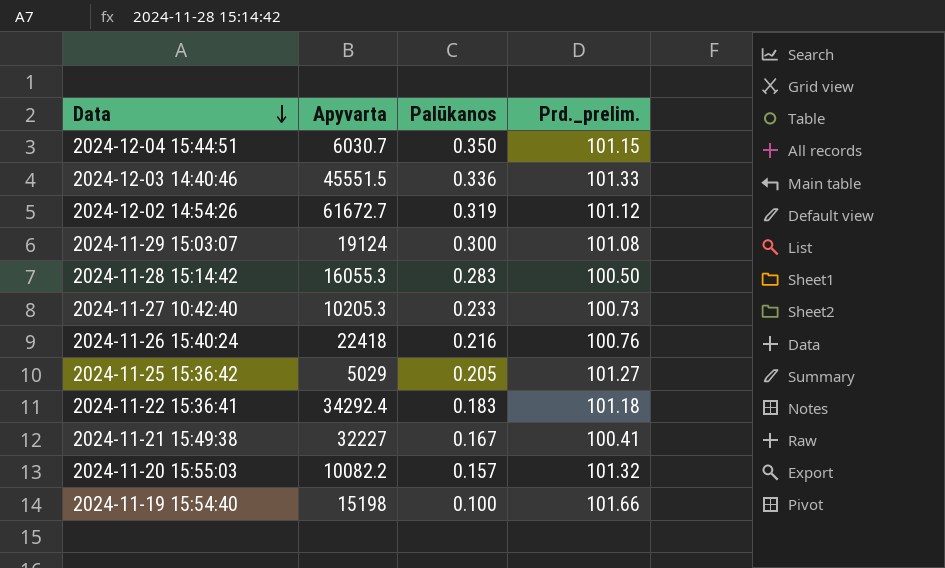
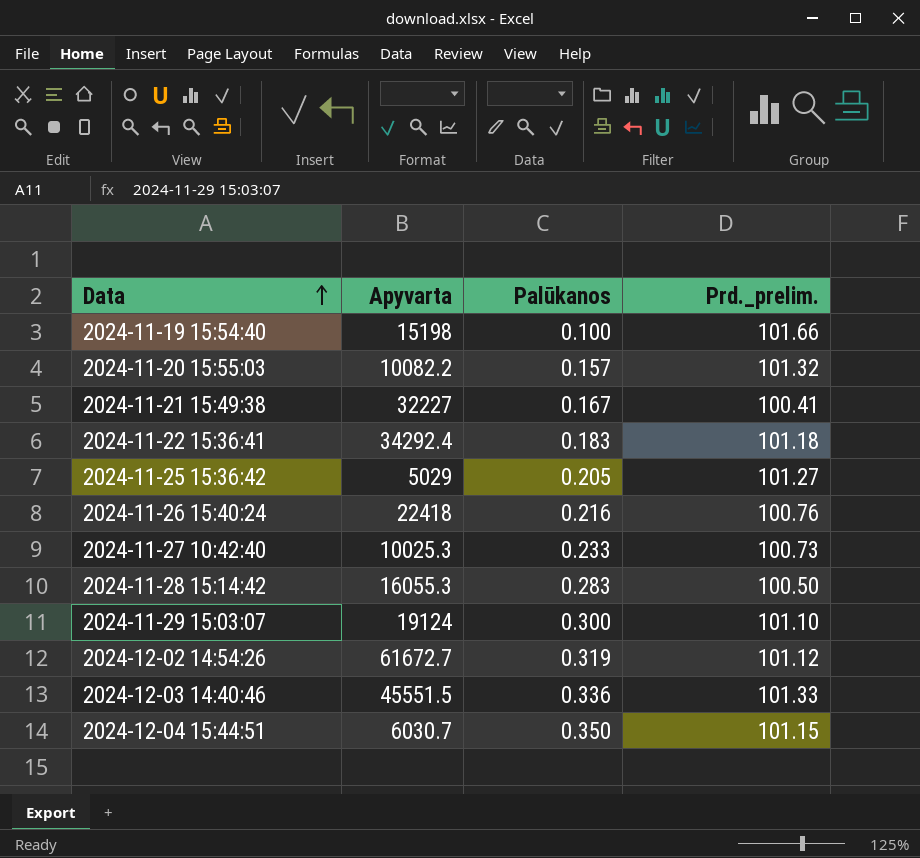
row order: Data descending -> Data ascending
2024-11-27 10:42:40 | Apyvarta: 10205.3 -> 10025.3
2024-11-29 15:03:07 | Prd._prelim.: 101.08 -> 101.10

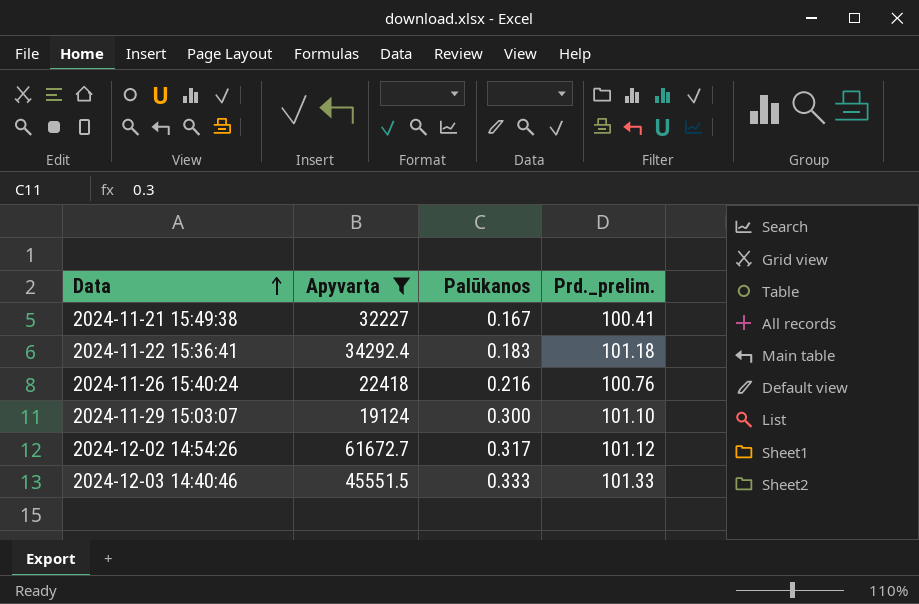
filter: none -> Apyvarta >= 19124
2024-12-02 14:54:26 | Palūkanos: 0.319 -> 0.317
2024-12-03 14:40:46 | Palūkanos: 0.336 -> 0.333

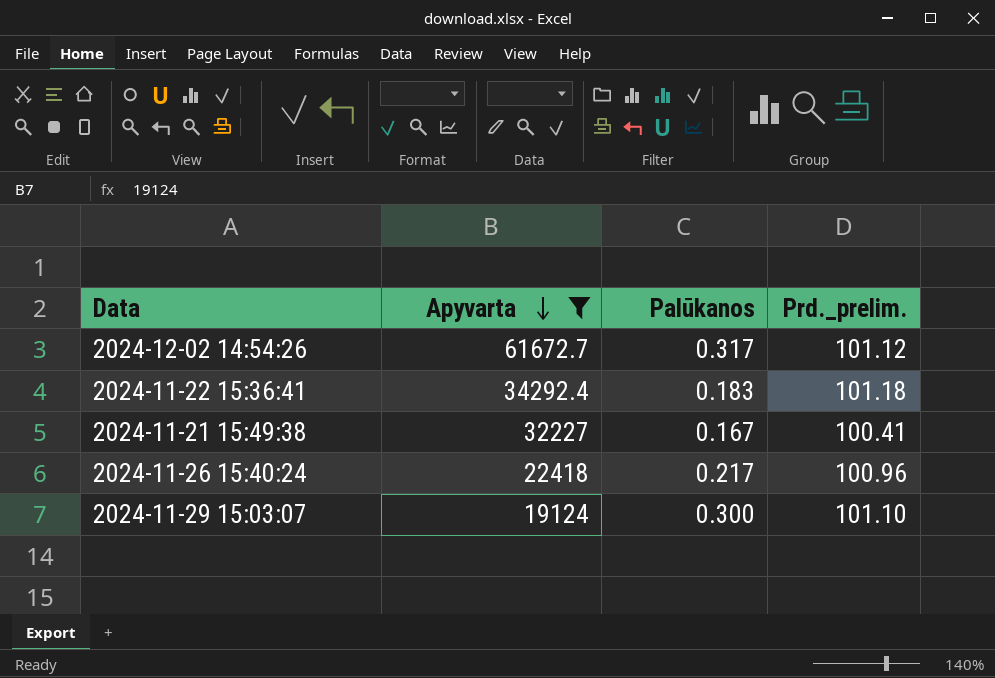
row order: Data ascending -> Apyvarta descending
row 2024-12-03 14:40:46: 45551.5 | 0.333 | 101.33 -> none
2024-11-26 15:40:24 | Palūkanos: 0.216 -> 0.217
2024-11-26 15:40:24 | Prd._prelim.: 100.76 -> 100.96

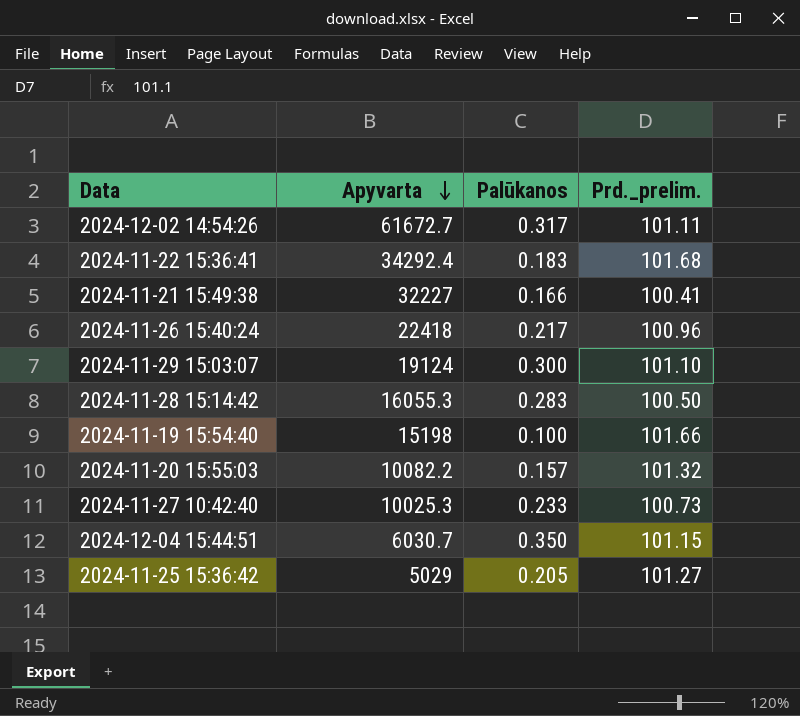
filter: Apyvarta >= 19124 -> none
2024-12-02 14:54:26 | Prd._prelim.: 101.12 -> 101.11
2024-11-22 15:36:41 | Prd._prelim.: 101.18 -> 101.68
2024-11-21 15:49:38 | Palūkanos: 0.167 -> 0.166

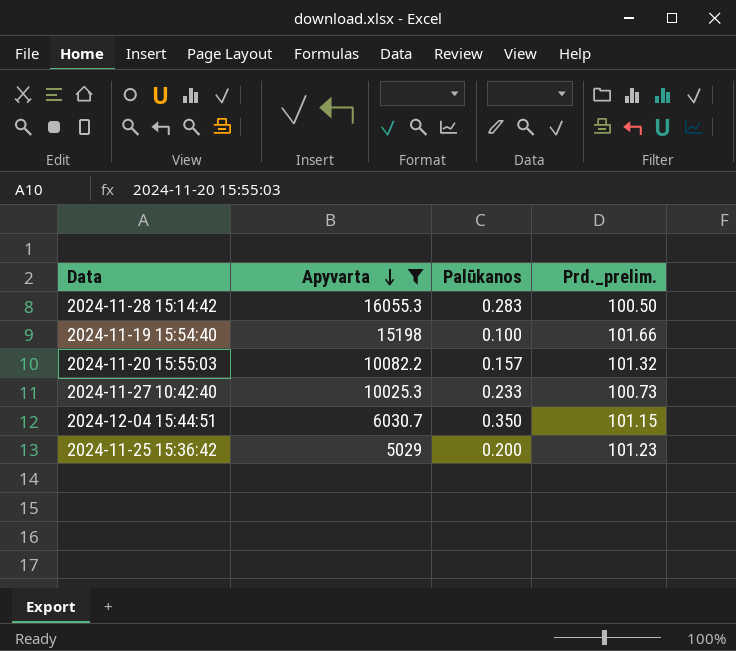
filter: none -> Apyvarta <= 16055.3
2024-11-25 15:36:42 | Palūkanos: 0.205 -> 0.200
2024-11-25 15:36:42 | Prd._prelim.: 101.27 -> 101.23

